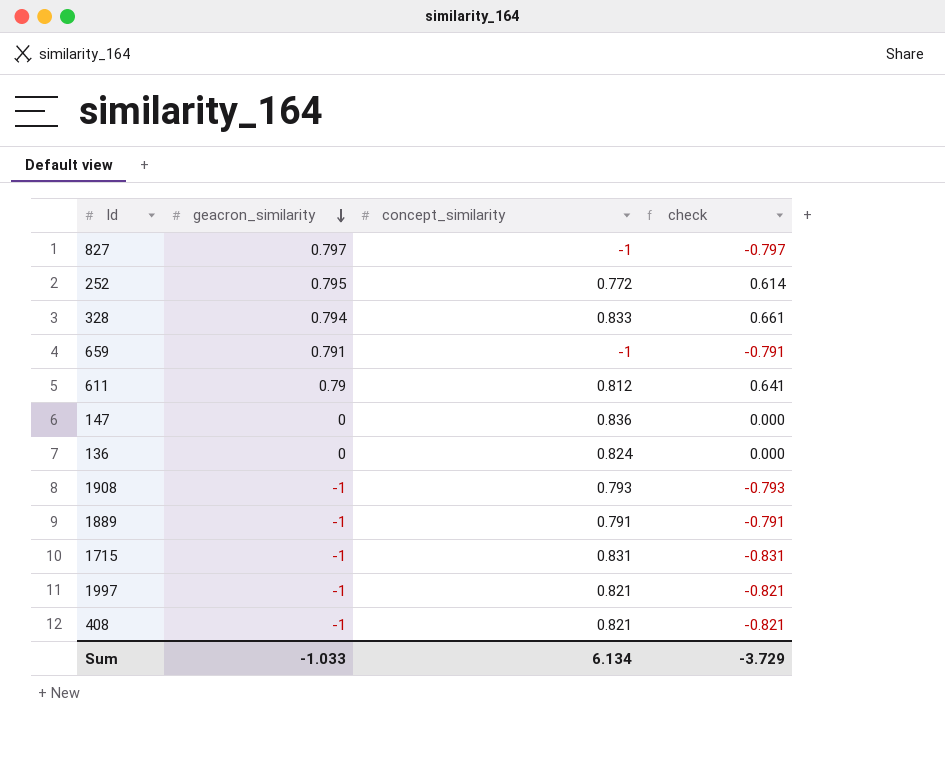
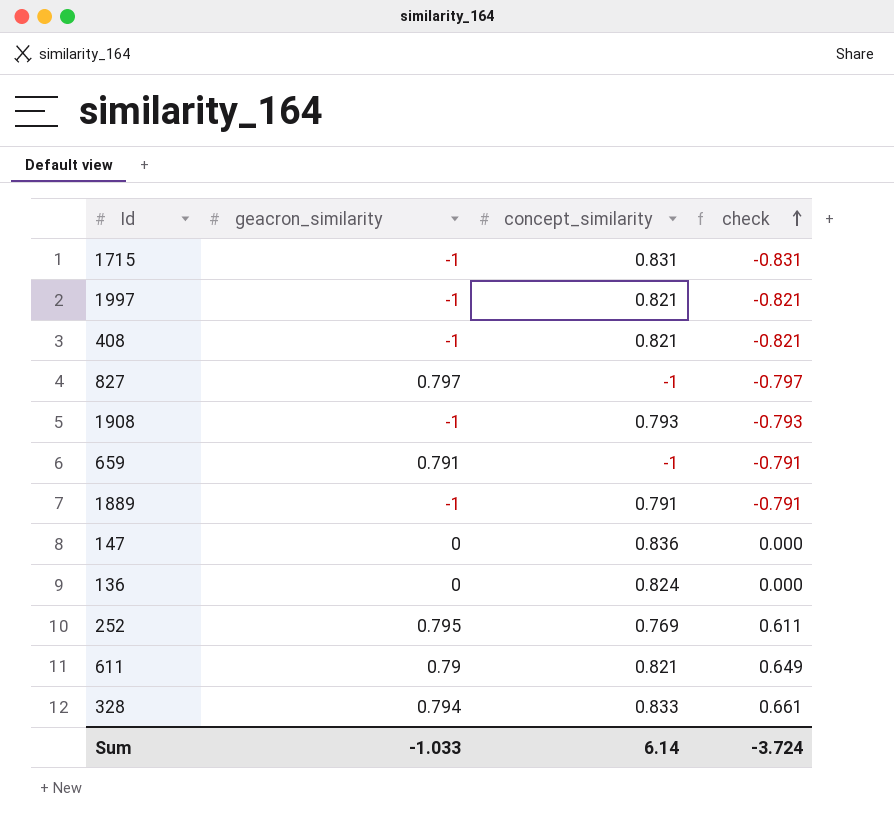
row order: geacron_similarity descending -> check ascending
252 | concept_similarity: 0.772 -> 0.769
252 | check: 0.614 -> 0.611
611 | concept_similarity: 0.812 -> 0.821
611 | check: 0.641 -> 0.649
Sum | concept_similarity: 6.134 -> 6.14
Sum | check: -3.729 -> -3.724

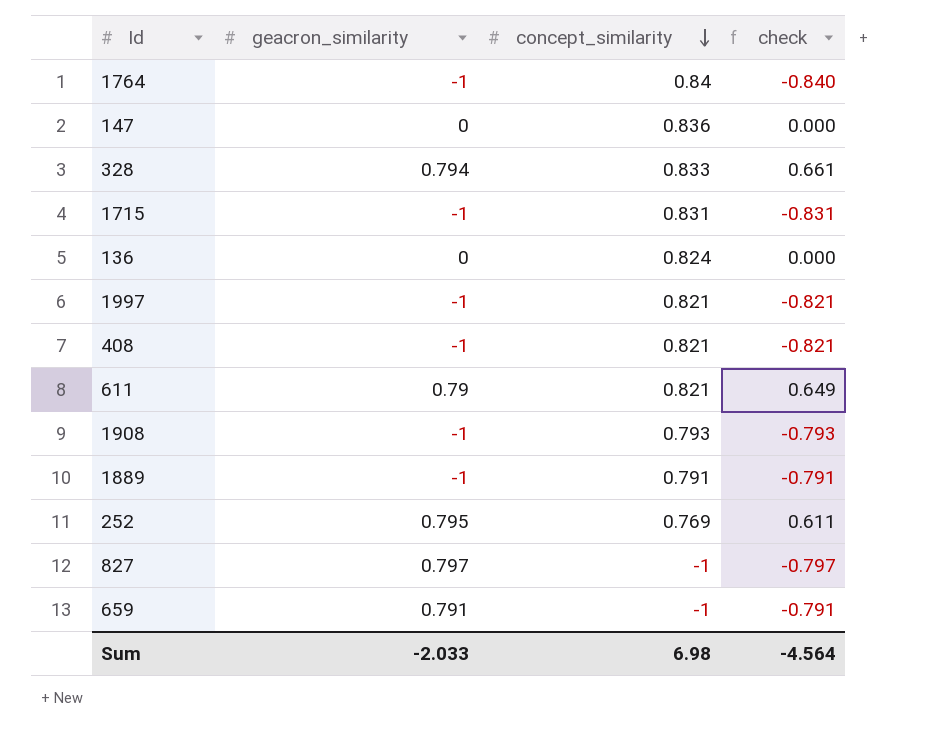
row order: check ascending -> concept_similarity descending
row 1764: none -> -1 | 0.84 | -0.840
Sum | geacron_similarity: -1.033 -> -2.033
Sum | concept_similarity: 6.14 -> 6.98
Sum | check: -3.724 -> -4.564

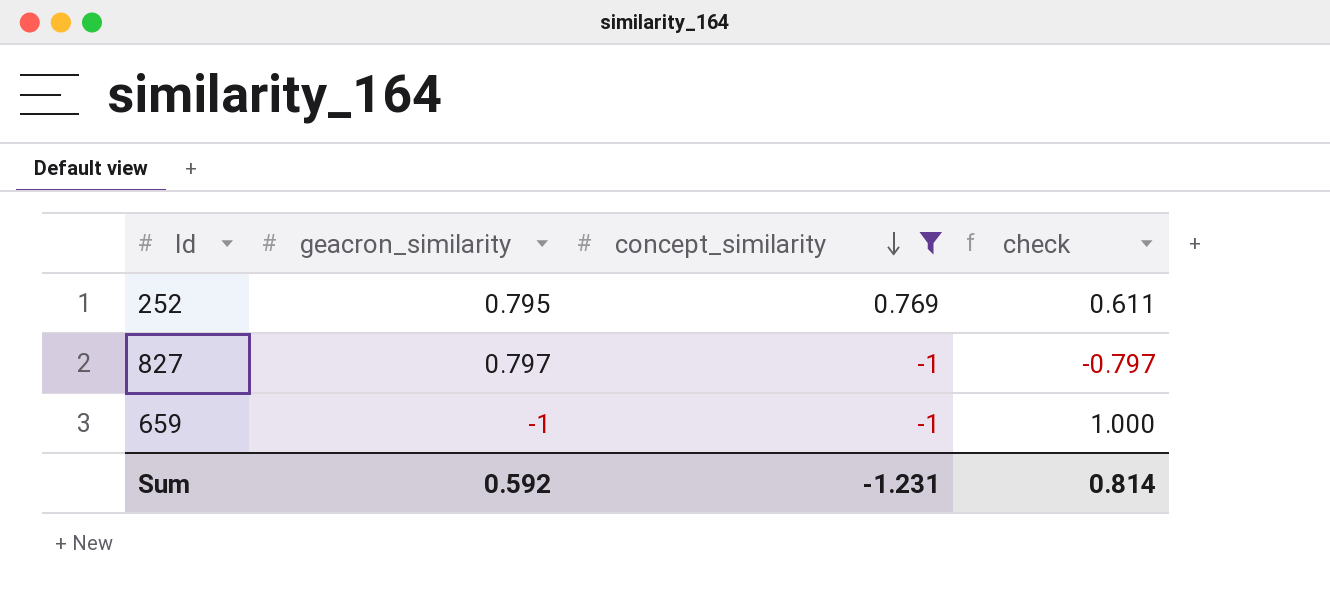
filter: none -> concept_similarity <= 0.769
659 | geacron_similarity: 0.791 -> -1
659 | check: -0.791 -> 1.000
Sum | geacron_similarity: -2.033 -> 0.592
Sum | concept_similarity: 6.98 -> -1.231
Sum | check: -4.564 -> 0.814

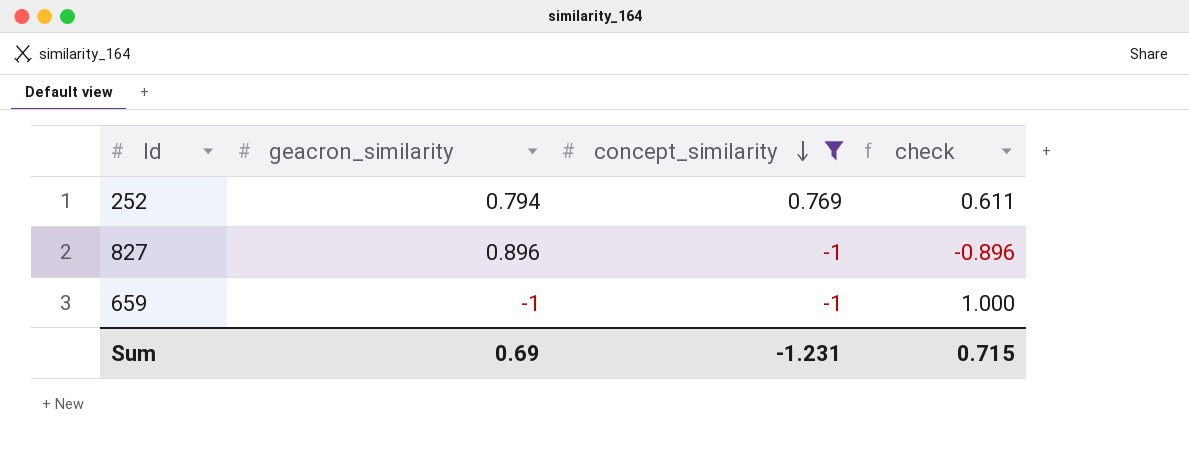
252 | geacron_similarity: 0.795 -> 0.794
827 | geacron_similarity: 0.797 -> 0.896
827 | check: -0.797 -> -0.896
Sum | geacron_similarity: 0.592 -> 0.69
Sum | check: 0.814 -> 0.715

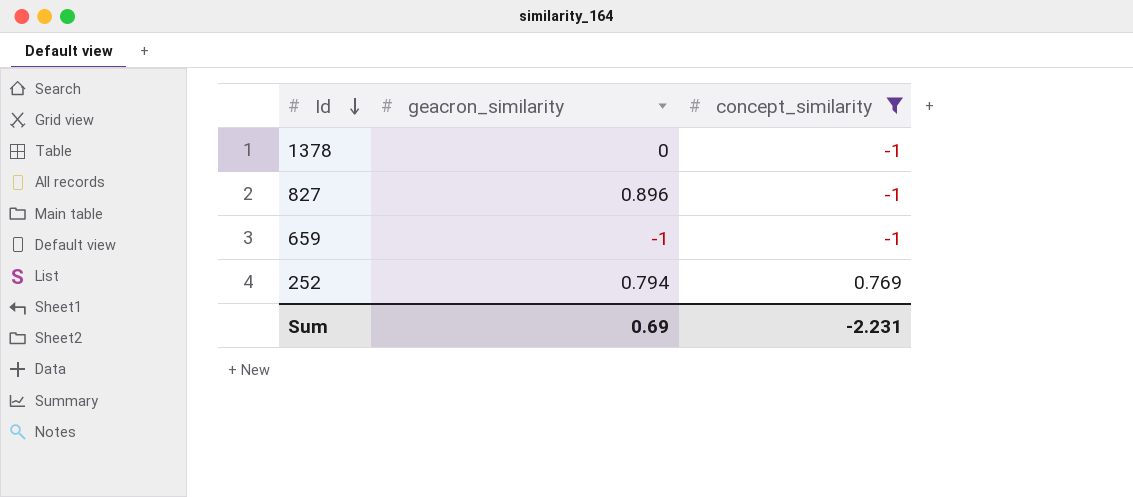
row order: concept_similarity descending -> Id descending
column check | formula: [geacron_similarity] * [concept_similarity] -> none
row 1378: none -> 0 | -1
Sum | concept_similarity: -1.231 -> -2.231

